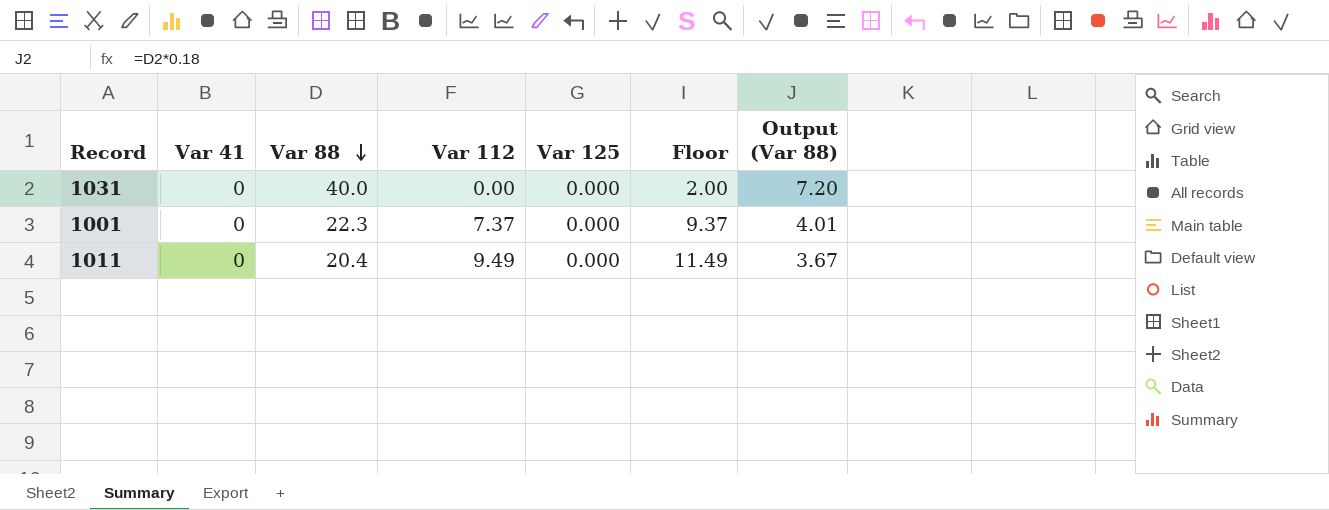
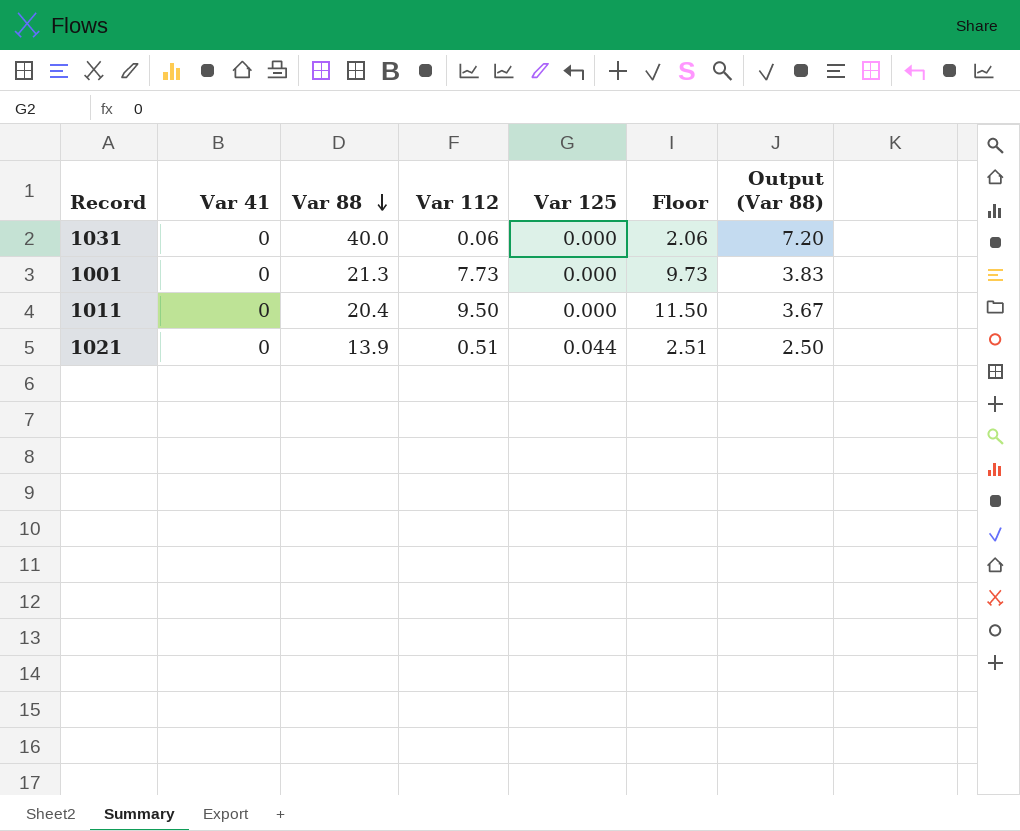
1031 | Var 112: 0.00 -> 0.06
1031 | Floor: 2.00 -> 2.06
1001 | Var 88: 22.3 -> 21.3
1001 | Var 112: 7.37 -> 7.73
1001 | Floor: 9.37 -> 9.73
1001 | Output (Var 88): 4.01 -> 3.83
1011 | Var 112: 9.49 -> 9.50
1011 | Floor: 11.49 -> 11.50
row 1021: none -> 0 | 13.9 | 0.51 | 0.044 | 2.51 | 2.50

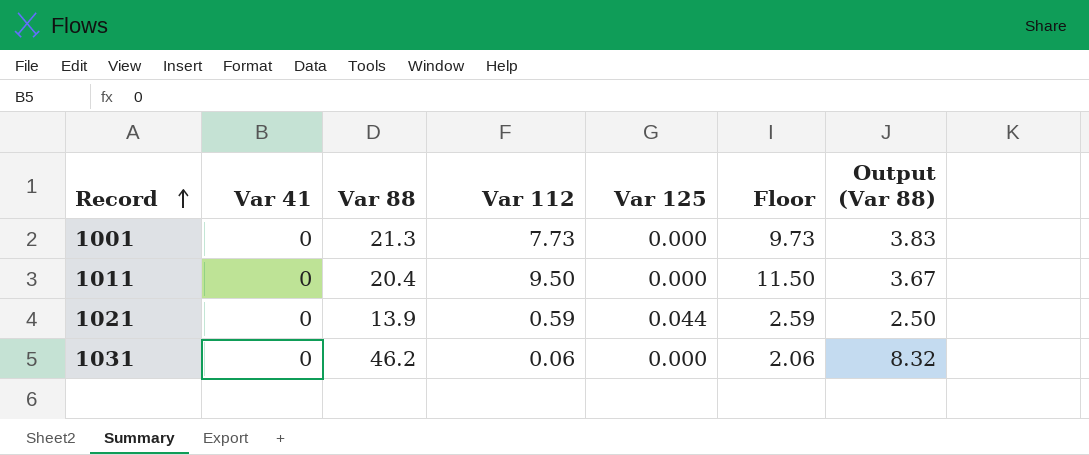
row order: Var 88 descending -> Record ascending
1021 | Var 112: 0.51 -> 0.59
1021 | Floor: 2.51 -> 2.59
1031 | Var 88: 40.0 -> 46.2
1031 | Output (Var 88): 7.20 -> 8.32

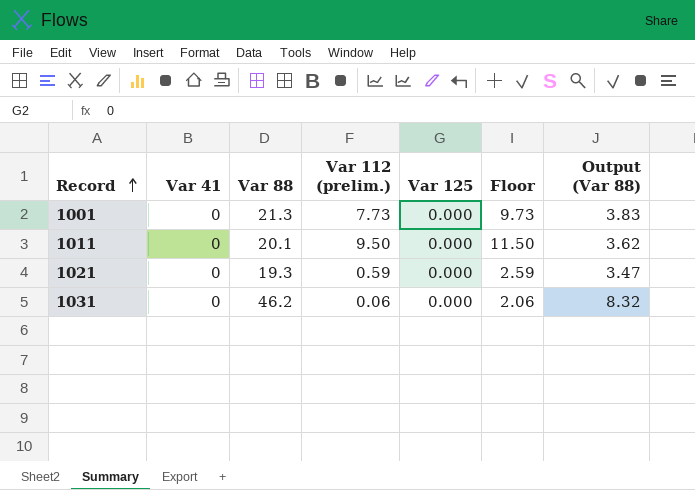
column name: Var 112 -> Var 112 (prelim.)
1011 | Var 88: 20.4 -> 20.1
1011 | Output (Var 88): 3.67 -> 3.62
1021 | Var 88: 13.9 -> 19.3
1021 | Var 125: 0.044 -> 0.000
1021 | Output (Var 88): 2.50 -> 3.47

